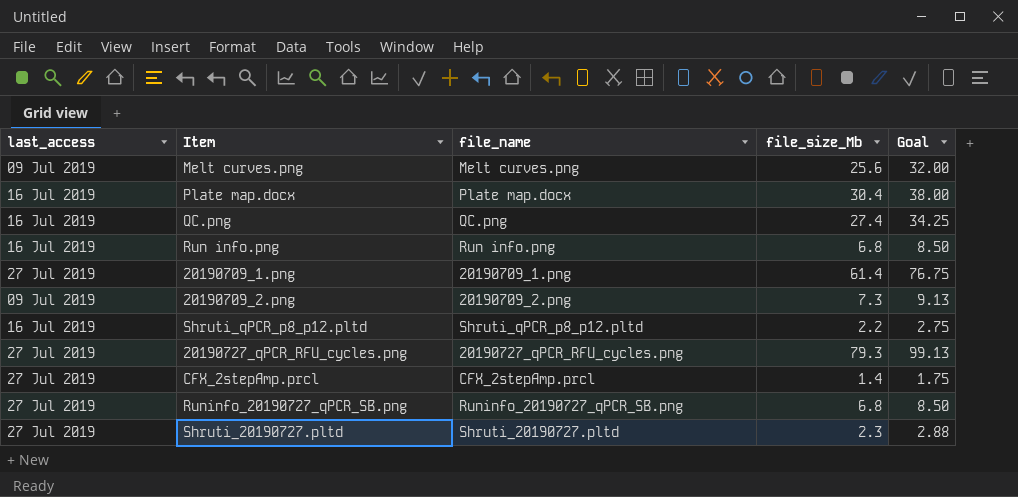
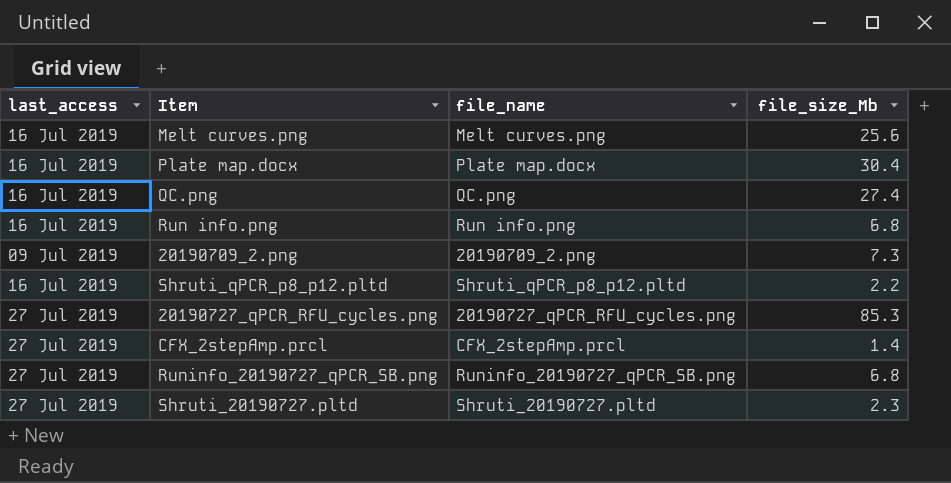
column Goal | formula: [file_size_Mb] * 1.25 -> none
row 20190709_1.png: 27 Jul 2019 | 20190709_1.png | 61.4 | 76.75 -> none
Melt curves.png | last_access: 09 Jul 2019 -> 16 Jul 2019
20190727_qPCR_RFU_cycles.png | file_size_Mb: 79.3 -> 85.3

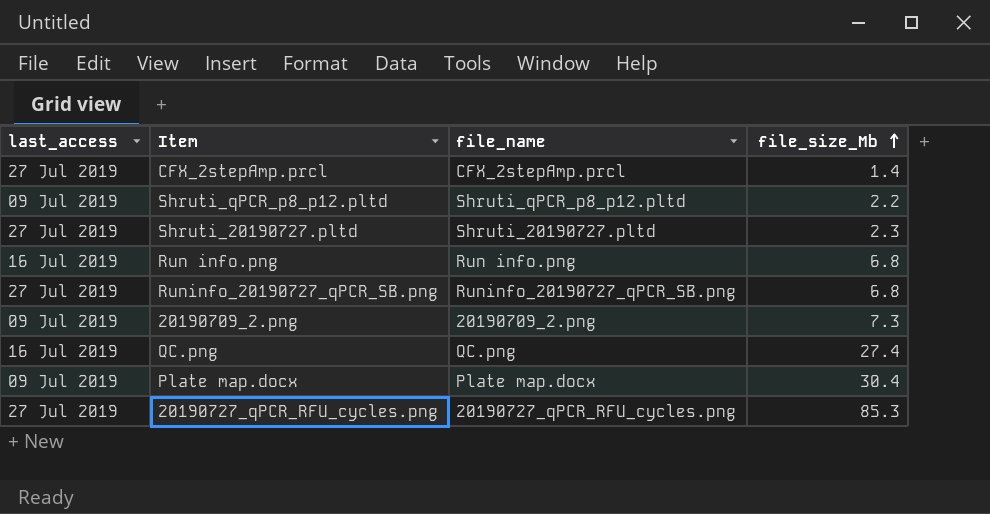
row order: none -> file_size_Mb ascending
row Melt curves.png: 16 Jul 2019 | Melt curves.png | 25.6 -> none
Shruti_qPCR_p8_p12.pltd | last_access: 16 Jul 2019 -> 09 Jul 2019
Plate map.docx | last_access: 16 Jul 2019 -> 09 Jul 2019

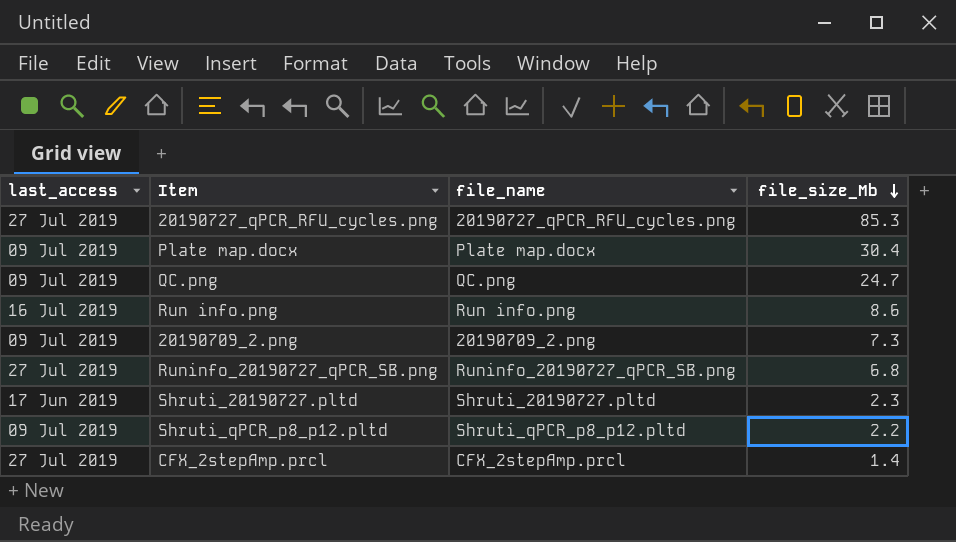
row order: file_size_Mb ascending -> file_size_Mb descending
QC.png | last_access: 16 Jul 2019 -> 09 Jul 2019
QC.png | file_size_Mb: 27.4 -> 24.7
Run info.png | file_size_Mb: 6.8 -> 8.6
Shruti_20190727.pltd | last_access: 27 Jul 2019 -> 17 Jun 2019

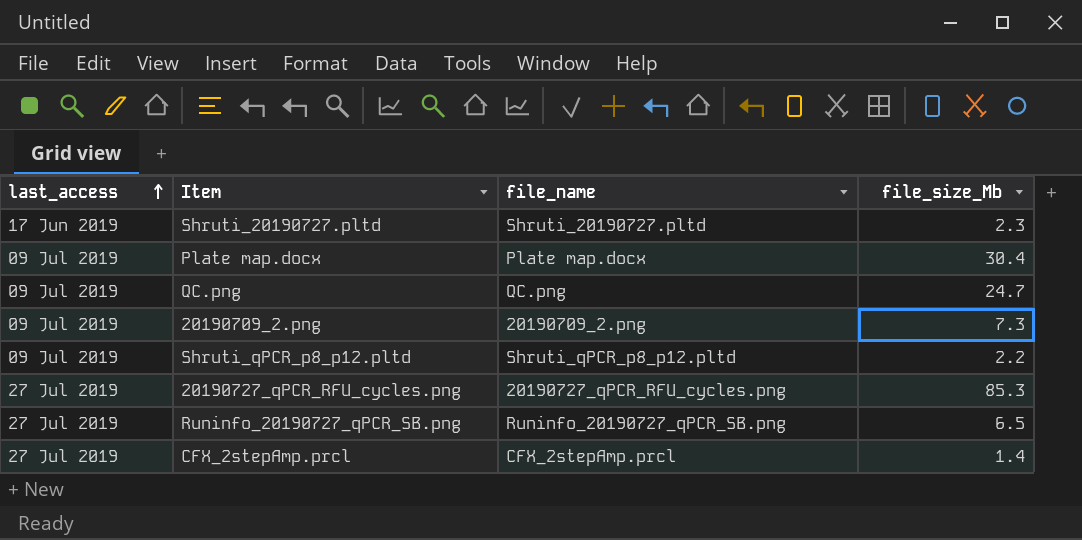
row order: file_size_Mb descending -> last_access ascending
row Run info.png: 16 Jul 2019 | Run info.png | 8.6 -> none
Runinfo_20190727_qPCR_SB.png | file_size_Mb: 6.8 -> 6.5

